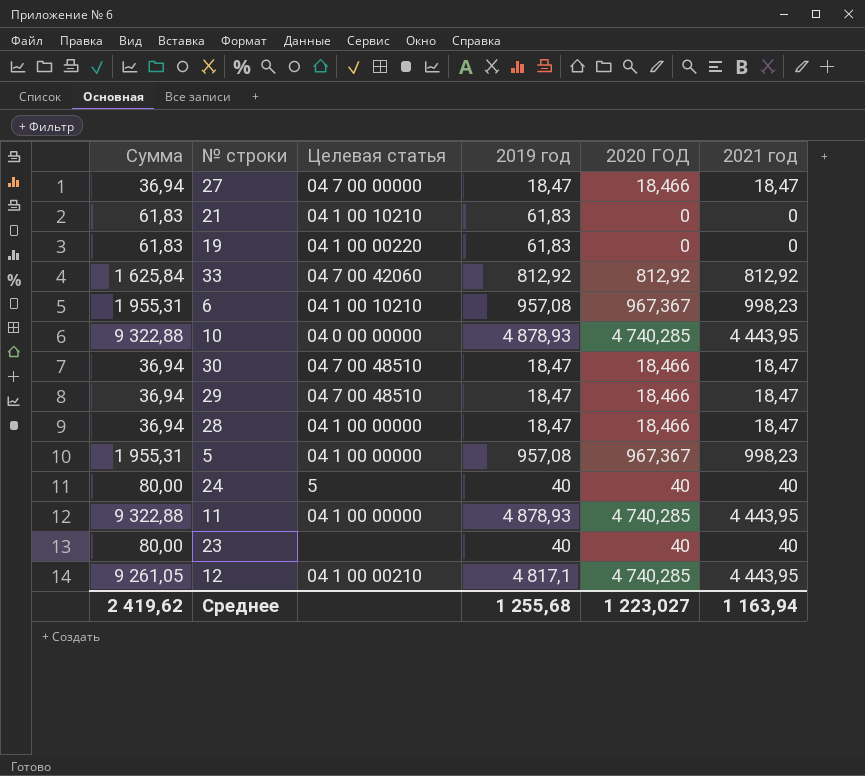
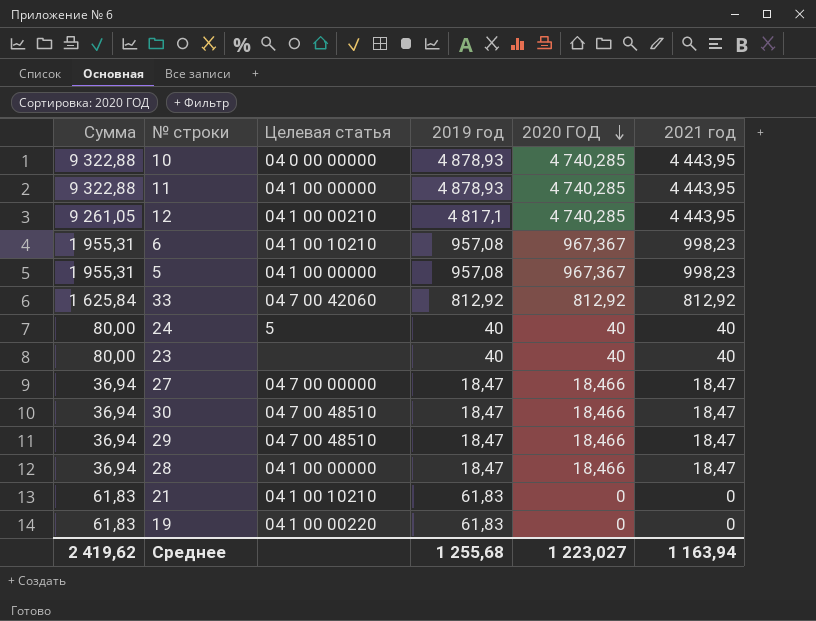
row order: none -> 2020 ГОД descending

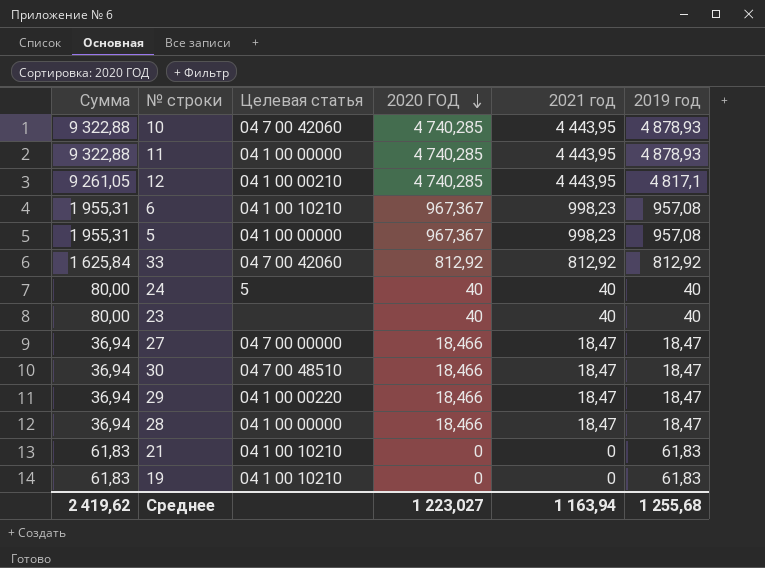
column 2019 год | position: 4 -> 6
10 | Целевая статья: 04 0 00 00000 -> 04 7 00 42060
29 | Целевая статья: 04 7 00 48510 -> 04 1 00 00220
19 | Целевая статья: 04 1 00 00220 -> 04 1 00 10210

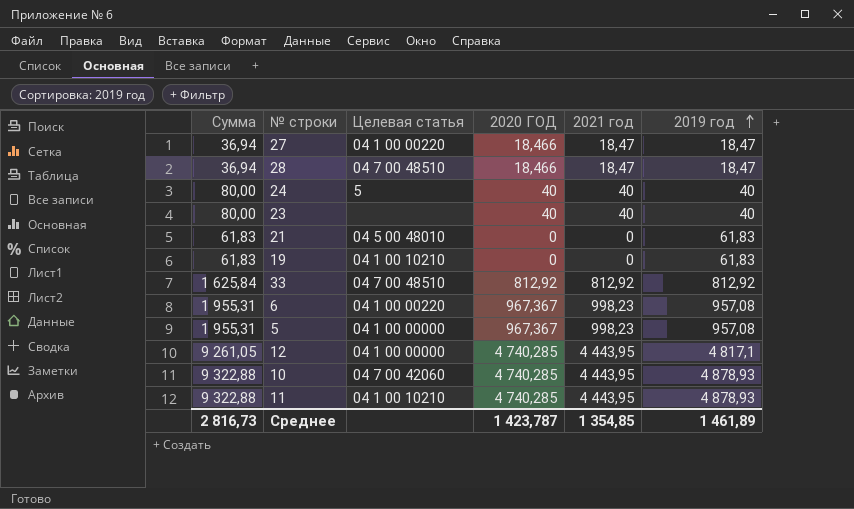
row order: 2020 ГОД descending -> 2019 год ascending
row 30: 36,94 | 04 7 00 48510 | 18,466 | 18,47 | 18,47 -> none
row 29: 36,94 | 04 1 00 00220 | 18,466 | 18,47 | 18,47 -> none
27 | Целевая статья: 04 7 00 00000 -> 04 1 00 00220
28 | Целевая статья: 04 1 00 00000 -> 04 7 00 48510
21 | Целевая статья: 04 1 00 10210 -> 04 5 00 48010
33 | Целевая статья: 04 7 00 42060 -> 04 7 00 48510
6 | Целевая статья: 04 1 00 10210 -> 04 1 00 00220
12 | Целевая статья: 04 1 00 00210 -> 04 1 00 00000
11 | Целевая статья: 04 1 00 00000 -> 04 1 00 10210
Среднее | Сумма: 2 419,62 -> 2 816,73
Среднее | 2020 ГОД: 1 223,027 -> 1 423,787
Среднее | 2021 год: 1 163,94 -> 1 354,85
Среднее | 2019 год: 1 255,68 -> 1 461,89

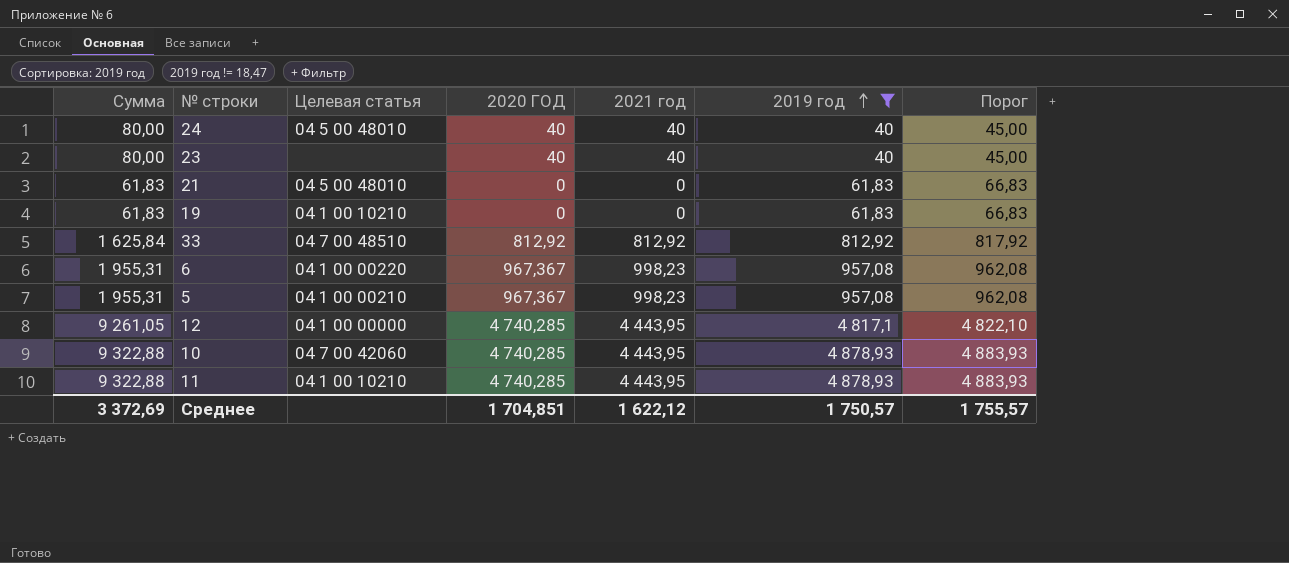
filter: none -> 2019 год != 18,47
column Порог | formula: none -> [2019 год] + 5
24 | Целевая статья: 5 -> 04 5 00 48010
5 | Целевая статья: 04 1 00 00000 -> 04 1 00 00210
Среднее | Сумма: 2 816,73 -> 3 372,69
Среднее | 2020 ГОД: 1 423,787 -> 1 704,851
Среднее | 2021 год: 1 354,85 -> 1 622,12
Среднее | 2019 год: 1 461,89 -> 1 750,57

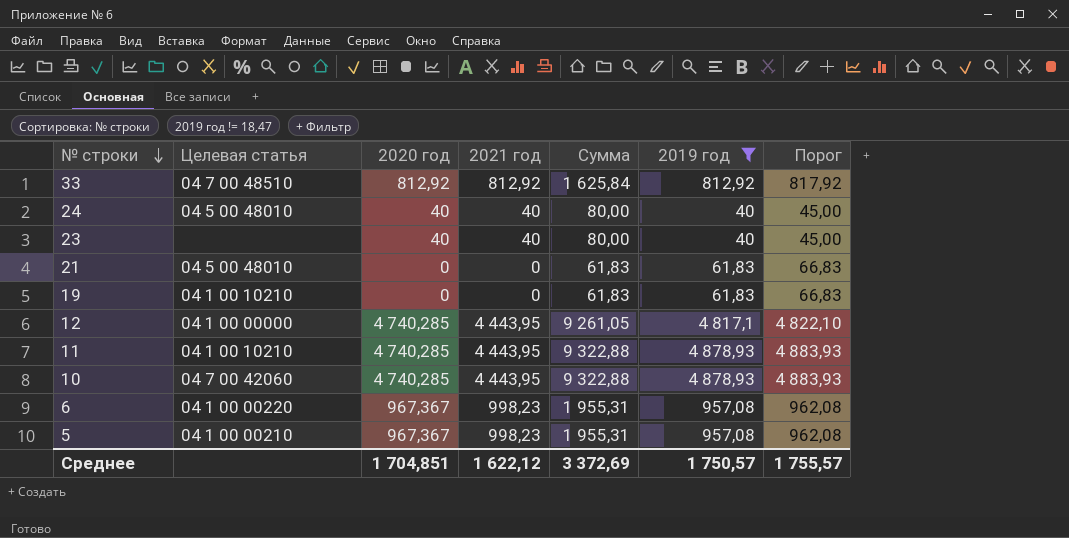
row order: 2019 год ascending -> № строки descending
column name: 2020 ГОД -> 2020 год
column Сумма | position: 1 -> 5

